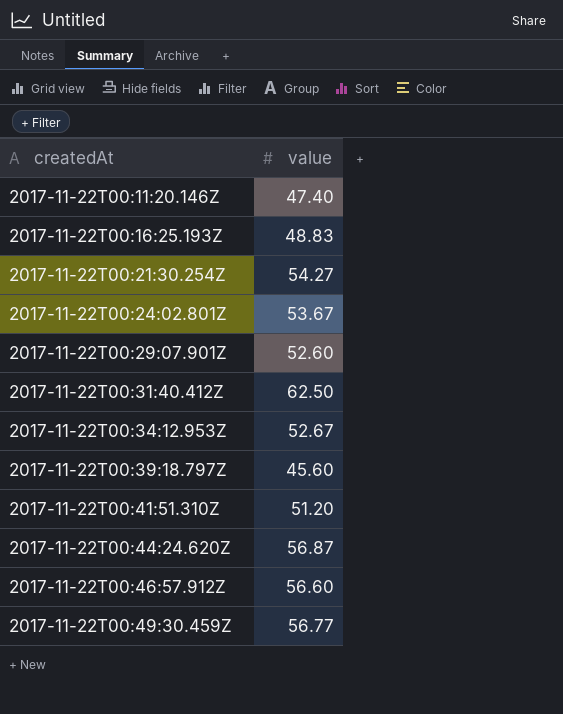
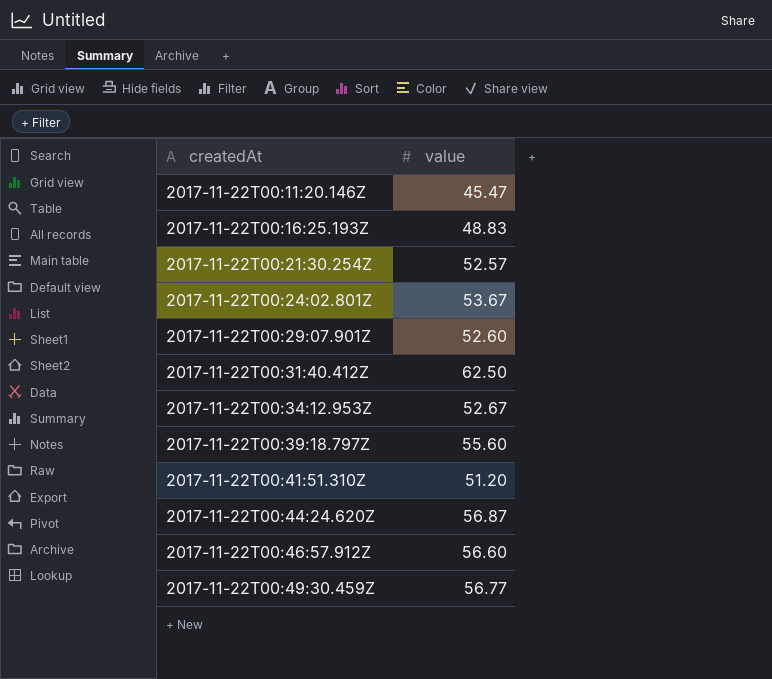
2017-11-22T00:11:20.146Z | value: 47.40 -> 45.47
2017-11-22T00:21:30.254Z | value: 54.27 -> 52.57
2017-11-22T00:39:18.797Z | value: 45.60 -> 55.60

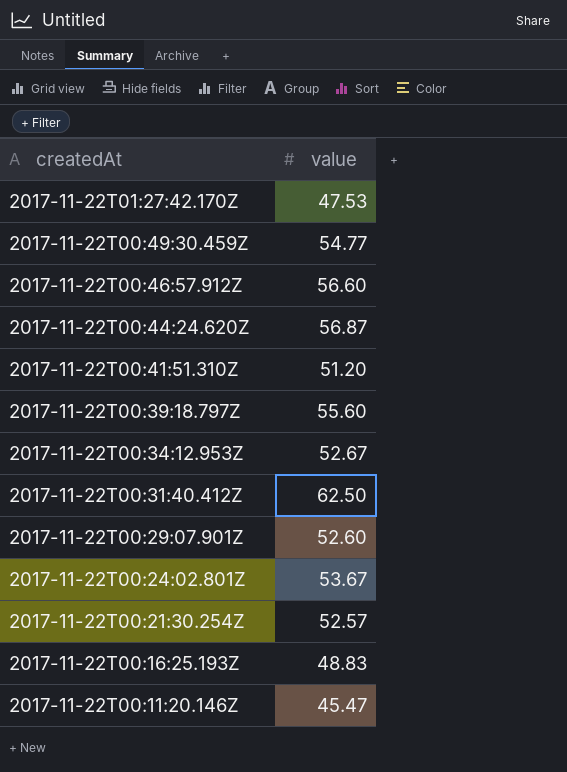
row order: createdAt ascending -> createdAt descending
row 2017-11-22T01:27:42.170Z: none -> 47.53
2017-11-22T00:49:30.459Z | value: 56.77 -> 54.77

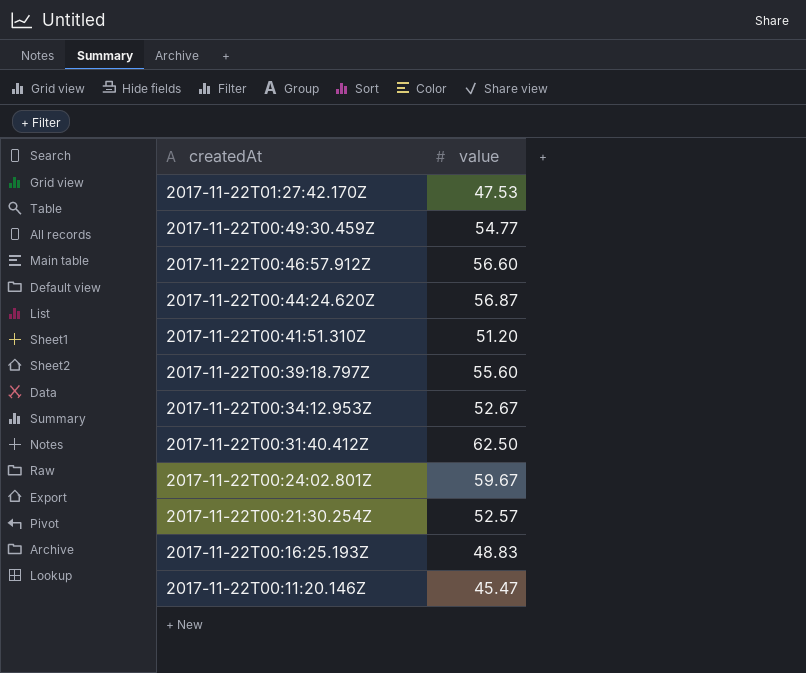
row 2017-11-22T00:29:07.901Z: 52.60 -> none
2017-11-22T00:24:02.801Z | value: 53.67 -> 59.67

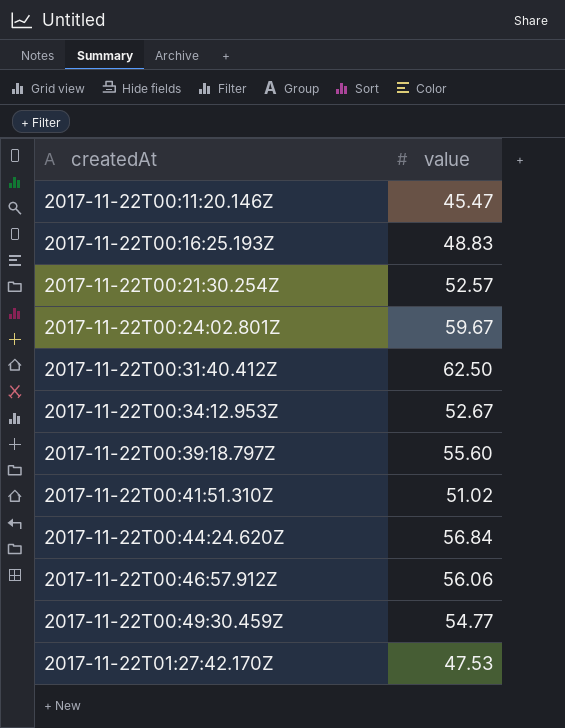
row order: createdAt descending -> createdAt ascending
2017-11-22T00:41:51.310Z | value: 51.20 -> 51.02
2017-11-22T00:44:24.620Z | value: 56.87 -> 56.84
2017-11-22T00:46:57.912Z | value: 56.60 -> 56.06

